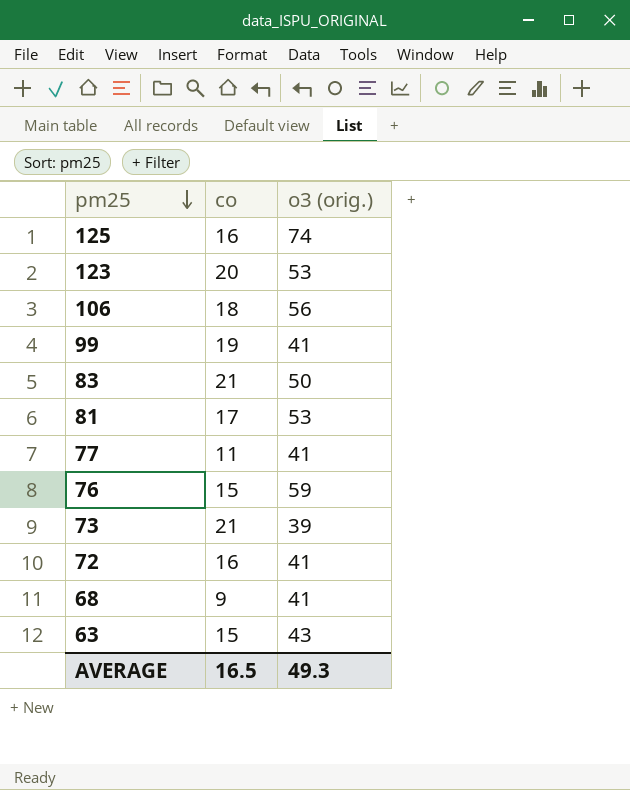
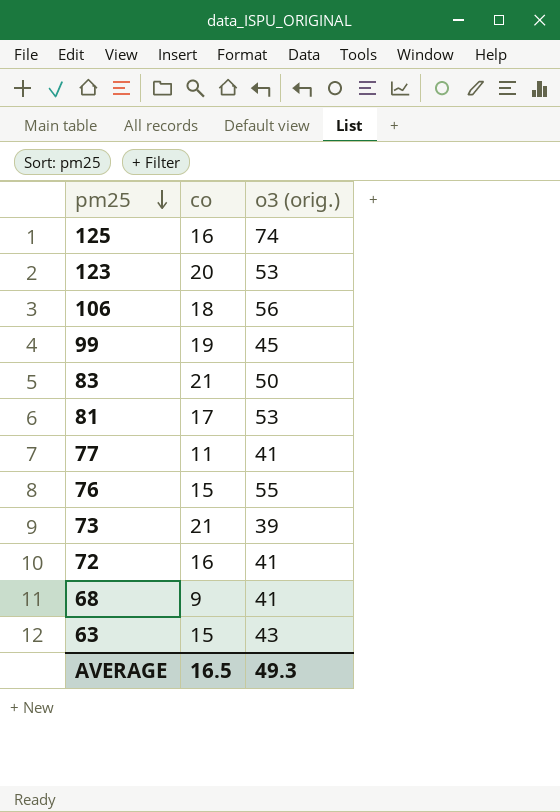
99 | o3 (orig.): 41 -> 45
76 | o3 (orig.): 59 -> 55

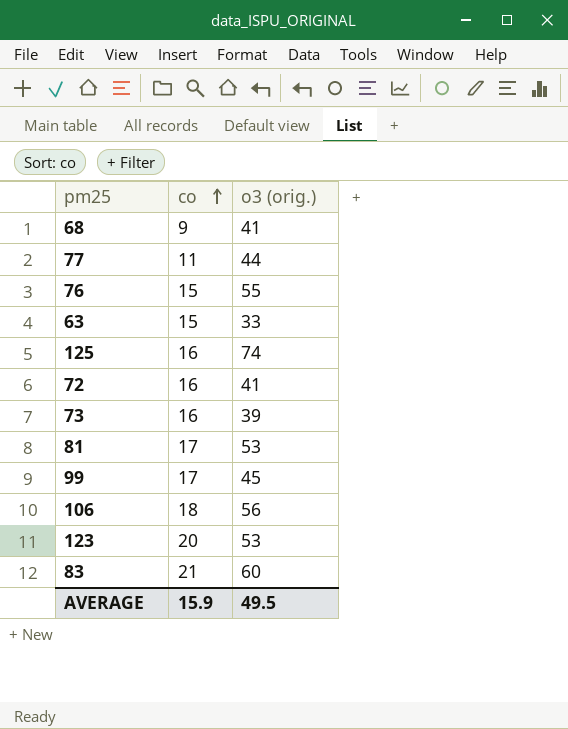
row order: pm25 descending -> co ascending
77 | o3 (orig.): 41 -> 44
63 | o3 (orig.): 43 -> 33
73 | co: 21 -> 16
99 | co: 19 -> 17
83 | o3 (orig.): 50 -> 60
AVERAGE | co: 16.5 -> 15.9
AVERAGE | o3 (orig.): 49.3 -> 49.5

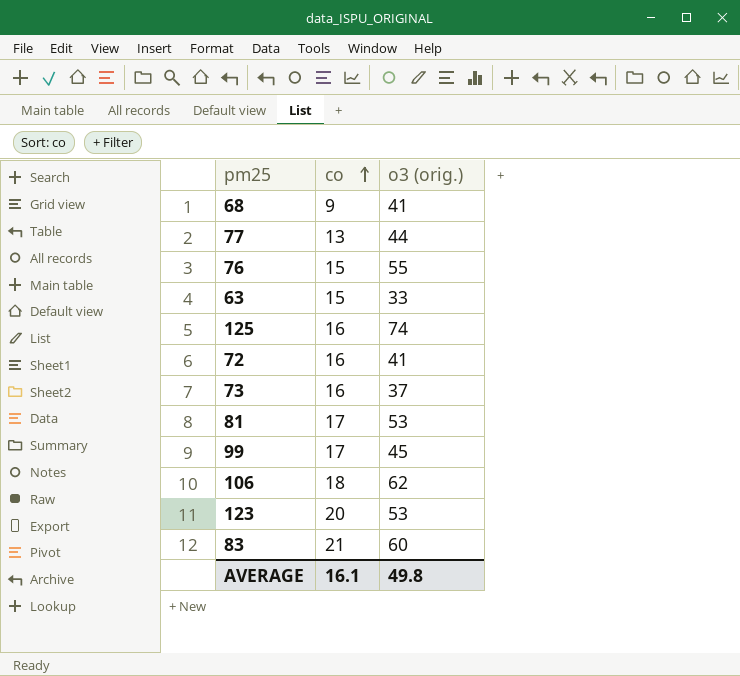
77 | co: 11 -> 13
73 | o3 (orig.): 39 -> 37
106 | o3 (orig.): 56 -> 62
AVERAGE | co: 15.9 -> 16.1
AVERAGE | o3 (orig.): 49.5 -> 49.8

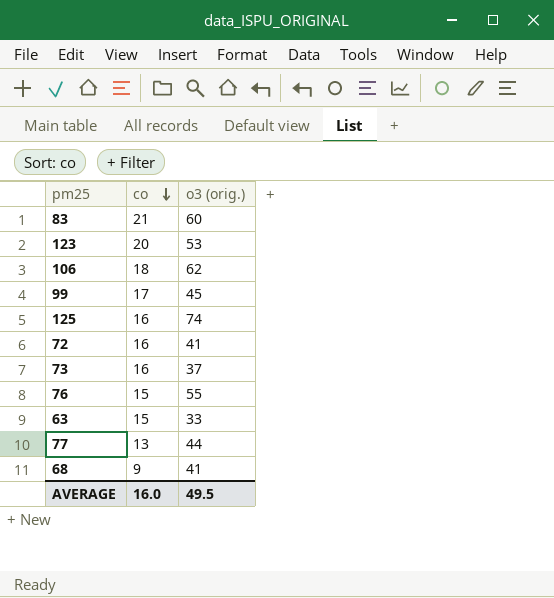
row order: co ascending -> co descending
row 81: 17 | 53 -> none
AVERAGE | co: 16.1 -> 16.0
AVERAGE | o3 (orig.): 49.8 -> 49.5

